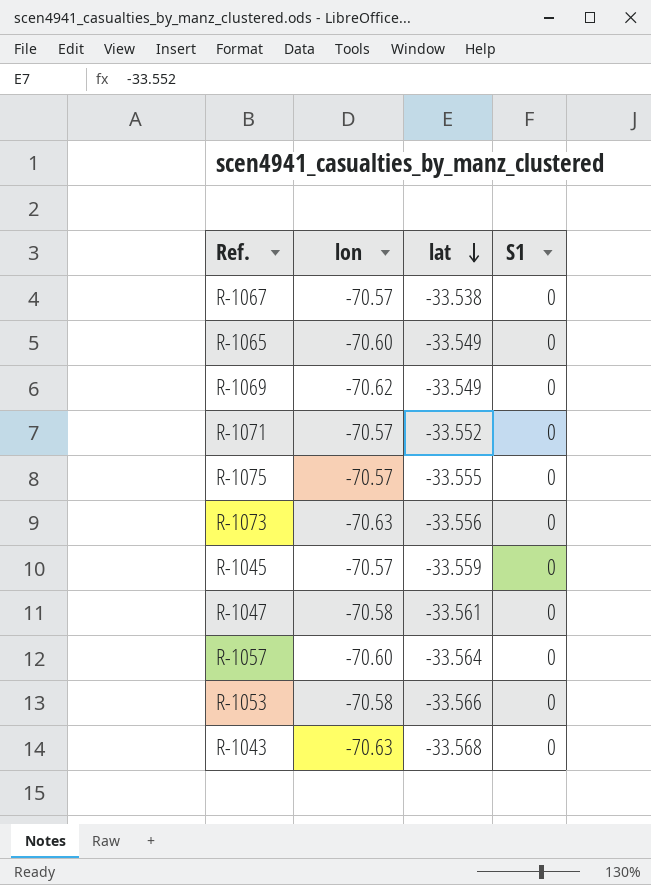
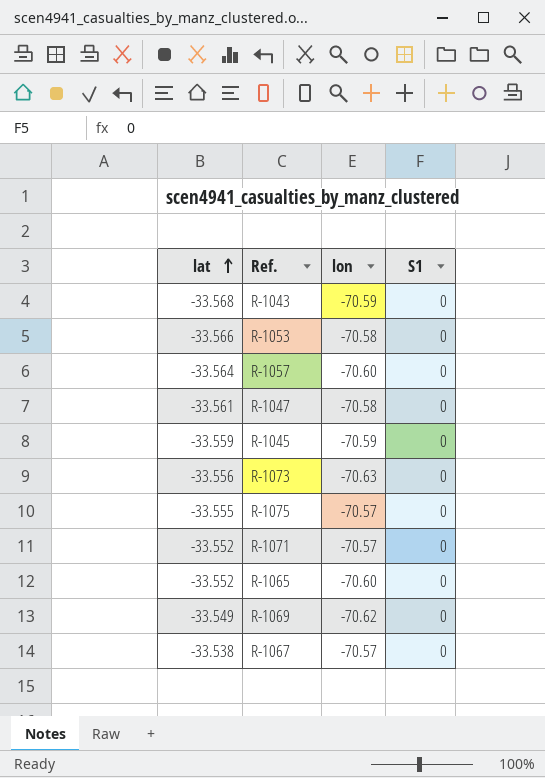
row order: lat descending -> lat ascending
column lat | position: 3 -> 1
R-1043 | lon: -70.63 -> -70.59
R-1045 | lon: -70.57 -> -70.59
R-1065 | lat: -33.549 -> -33.552

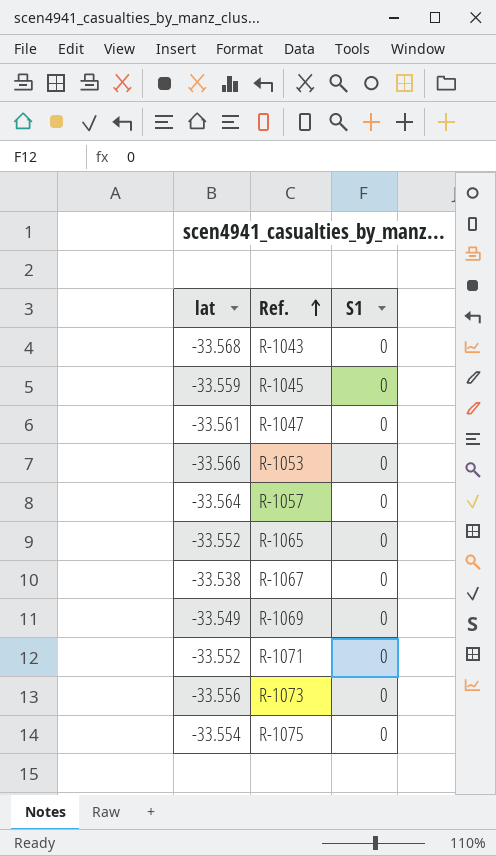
row order: lat ascending -> Ref. ascending
column lon | position: 3 -> none
R-1075 | lat: -33.555 -> -33.554

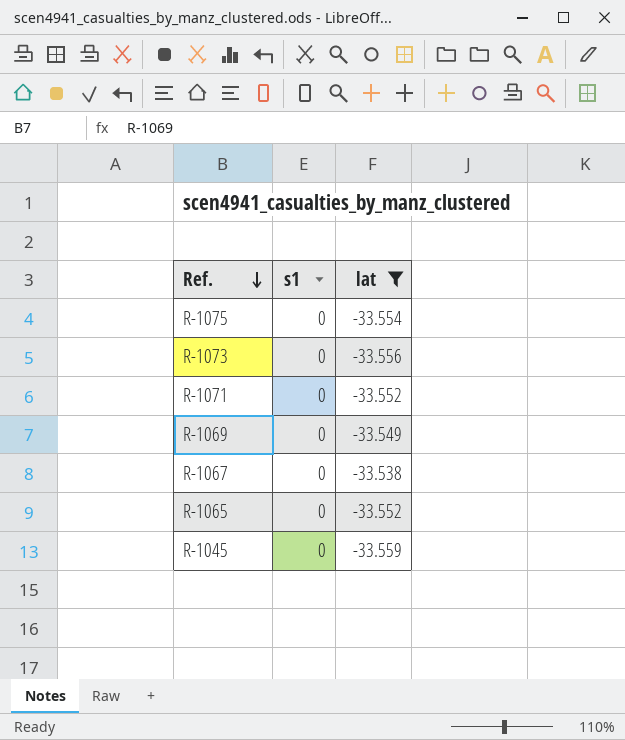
filter: none -> lat >= -33.559
row order: Ref. ascending -> Ref. descending
column name: S1 -> s1
column lat | position: 1 -> 3

